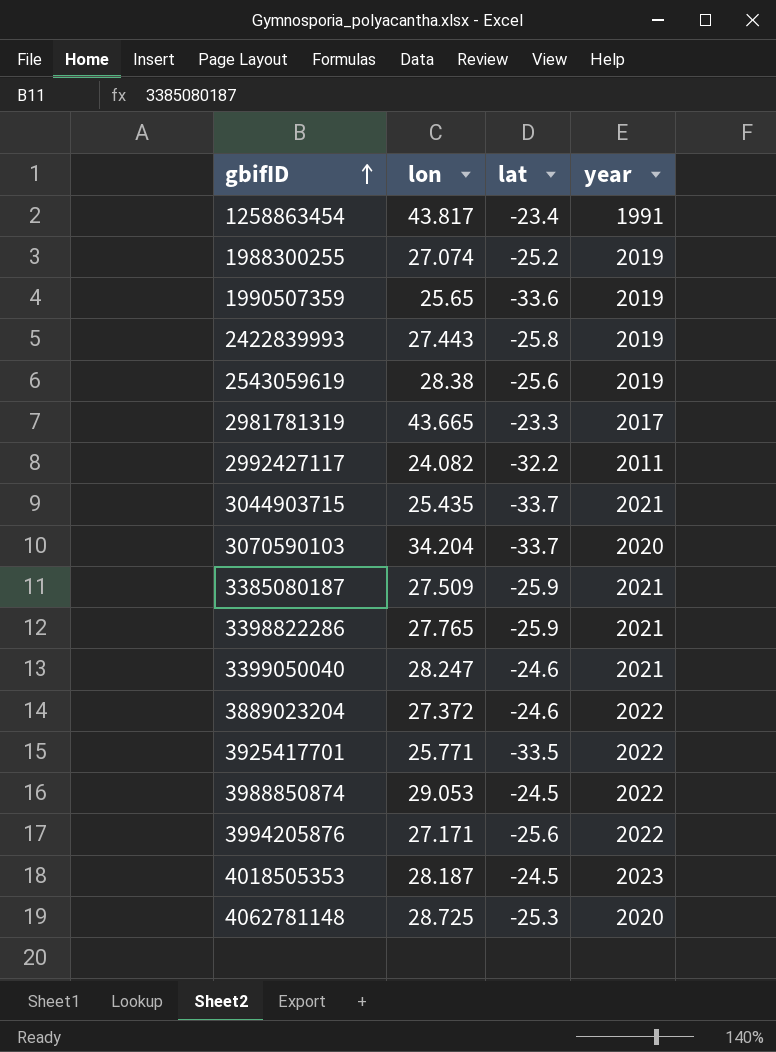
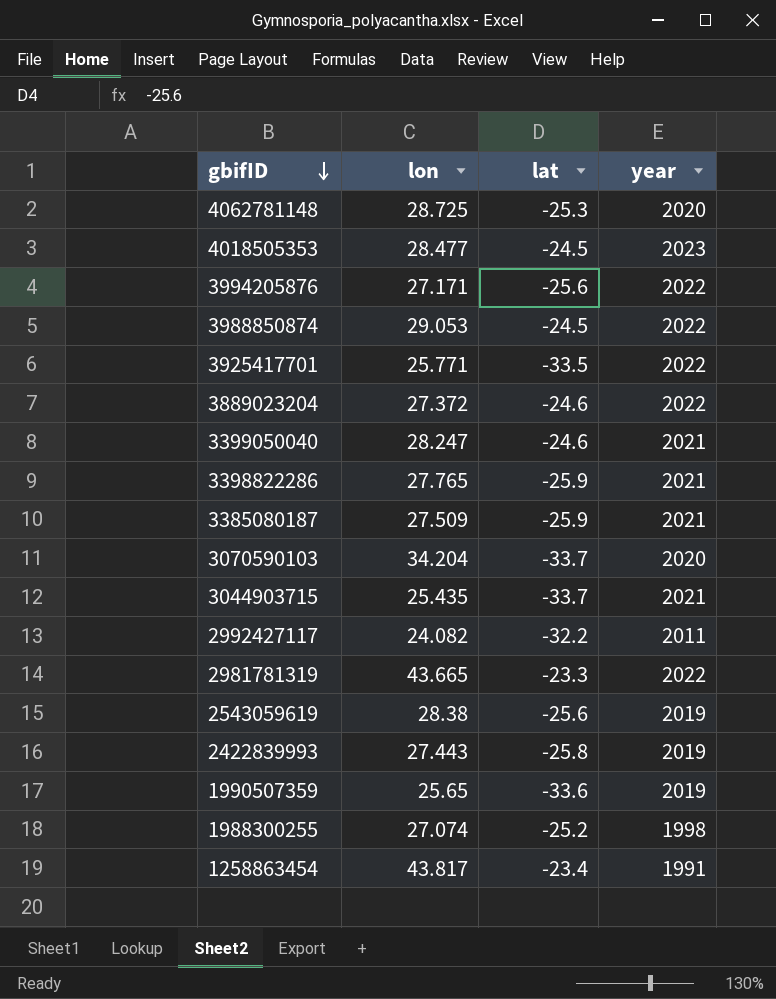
row order: gbifID ascending -> gbifID descending
4018505353 | lon: 28.187 -> 28.477
2981781319 | year: 2017 -> 2022
1988300255 | year: 2019 -> 1998

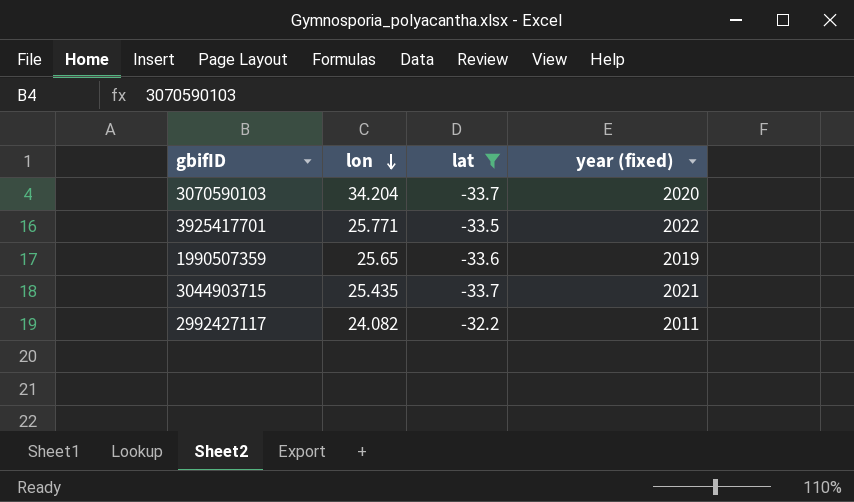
filter: none -> lat <= -32.2
row order: gbifID descending -> lon descending
column name: year -> year (fixed)

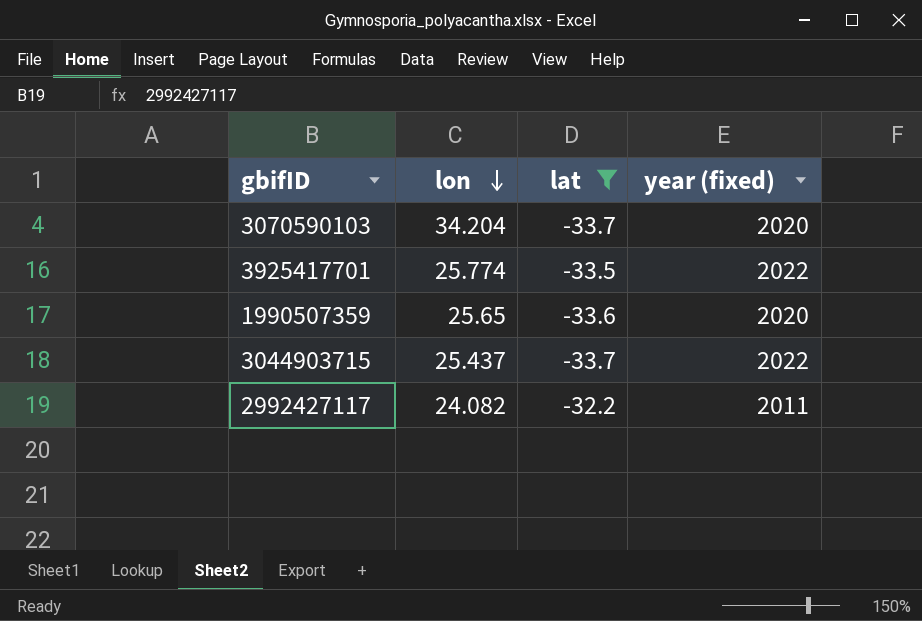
3925417701 | lon: 25.771 -> 25.774
1990507359 | year (fixed): 2019 -> 2020
3044903715 | lon: 25.435 -> 25.437
3044903715 | year (fixed): 2021 -> 2022

